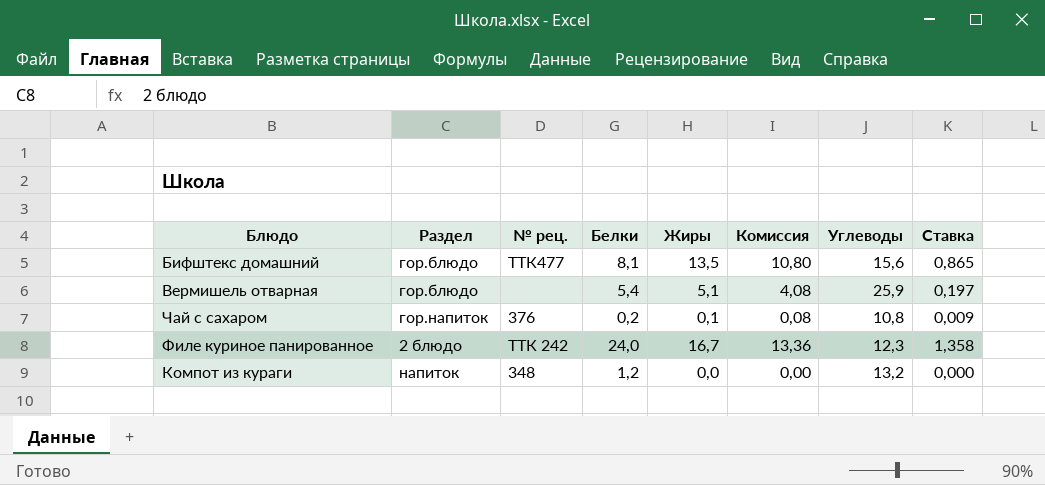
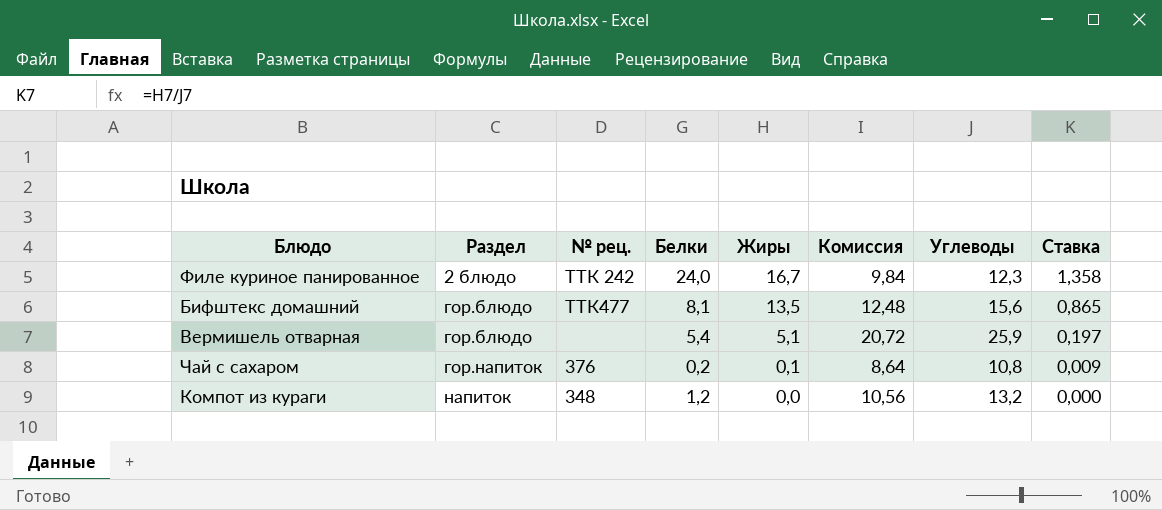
row order: none -> Раздел ascending
column Комиссия | formula: [Жиры] * 0,8 -> [Углеводы] * 0,8

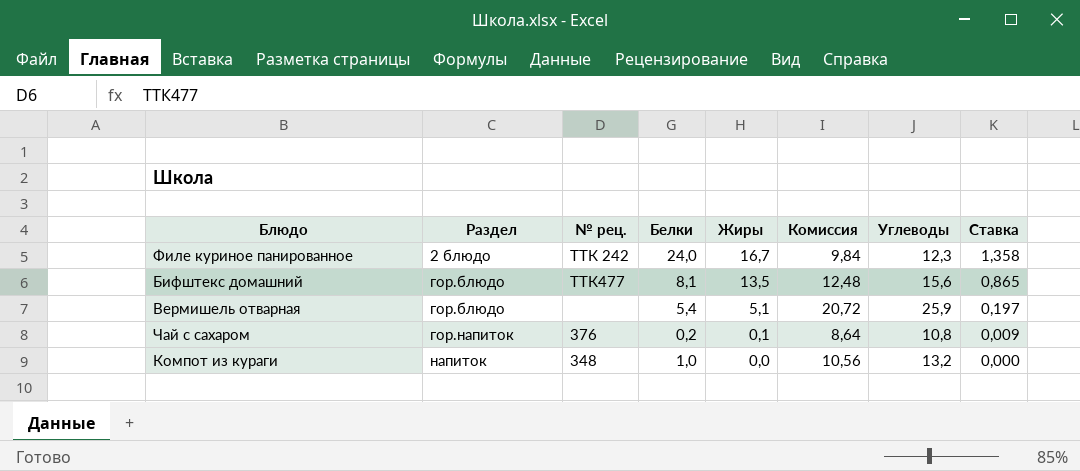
Компот из кураги | Белки: 1,2 -> 1,0

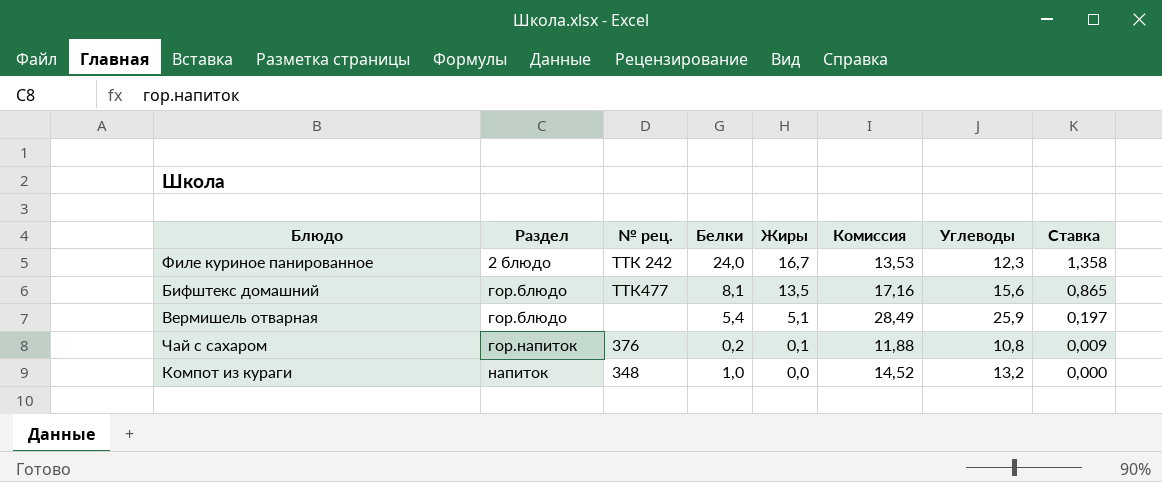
column Комиссия | formula: [Углеводы] * 0,8 -> [Углеводы] * 1,1

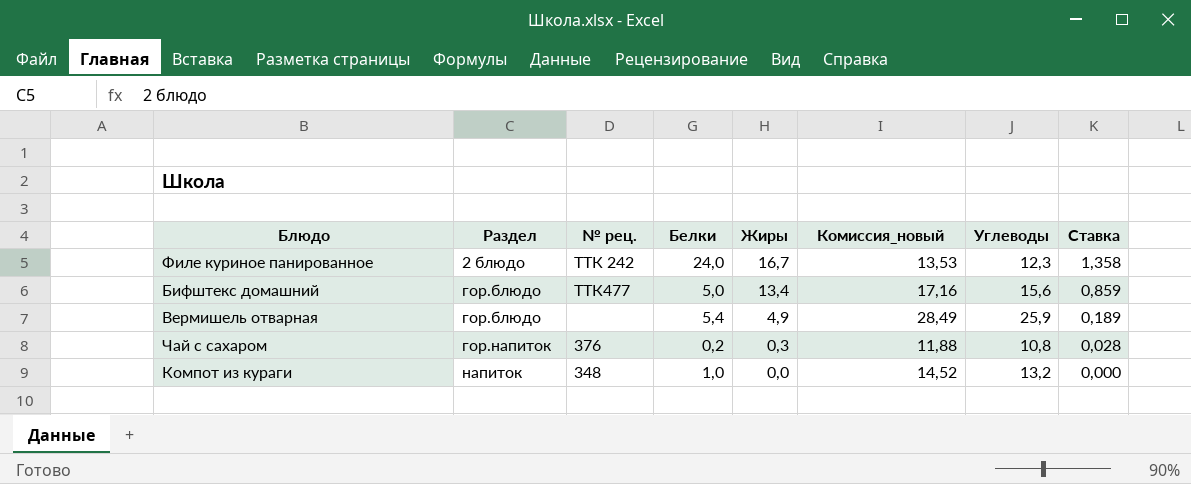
column name: Комиссия -> Комиссия_новый
Бифштекс домашний | Белки: 8,1 -> 5,0
Бифштекс домашний | Жиры: 13,5 -> 13,4
Бифштекс домашний | Ставка: 0,865 -> 0,859
Вермишель отварная | Жиры: 5,1 -> 4,9
Вермишель отварная | Ставка: 0,197 -> 0,189
Чай с сахаром | Жиры: 0,1 -> 0,3
Чай с сахаром | Ставка: 0,009 -> 0,028

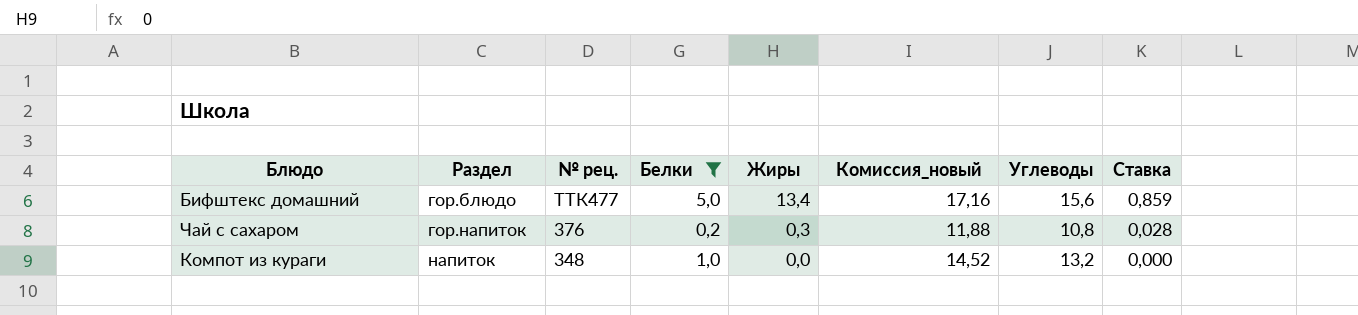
filter: none -> Белки <= 5,0

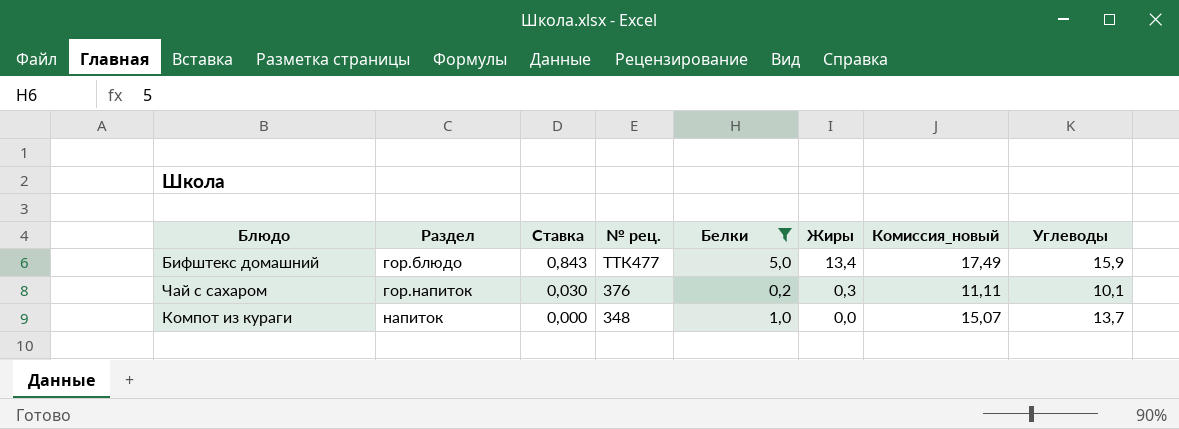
column Ставка | position: 8 -> 3
Бифштекс домашний | Ставка: 0,859 -> 0,843
Бифштекс домашний | Комиссия_новый: 17,16 -> 17,49
Бифштекс домашний | Углеводы: 15,6 -> 15,9
Чай с сахаром | Ставка: 0,028 -> 0,030
Чай с сахаром | Комиссия_новый: 11,88 -> 11,11
Чай с сахаром | Углеводы: 10,8 -> 10,1
Компот из кураги | Комиссия_новый: 14,52 -> 15,07
Компот из кураги | Углеводы: 13,2 -> 13,7

